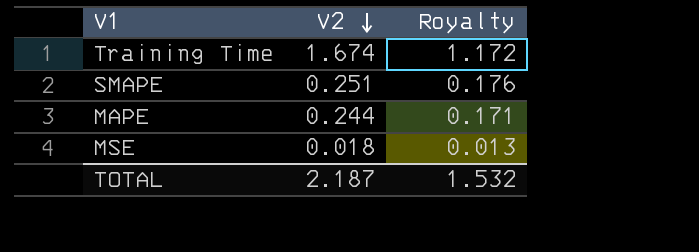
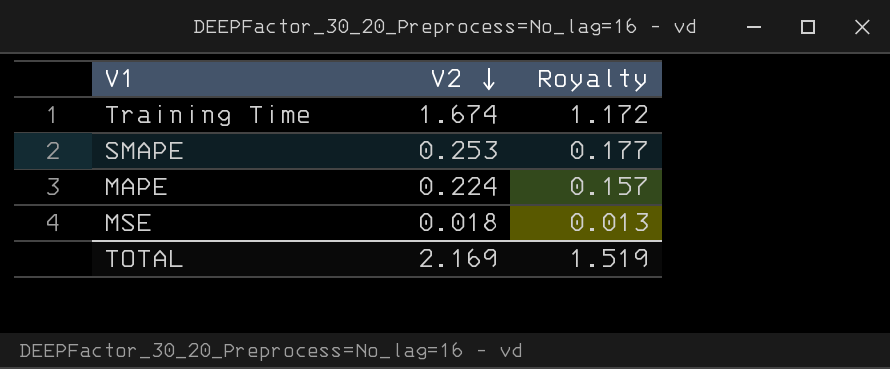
SMAPE | V2: 0.251 -> 0.253
SMAPE | Royalty: 0.176 -> 0.177
MAPE | V2: 0.244 -> 0.224
MAPE | Royalty: 0.171 -> 0.157
TOTAL | V2: 2.187 -> 2.169
TOTAL | Royalty: 1.532 -> 1.519

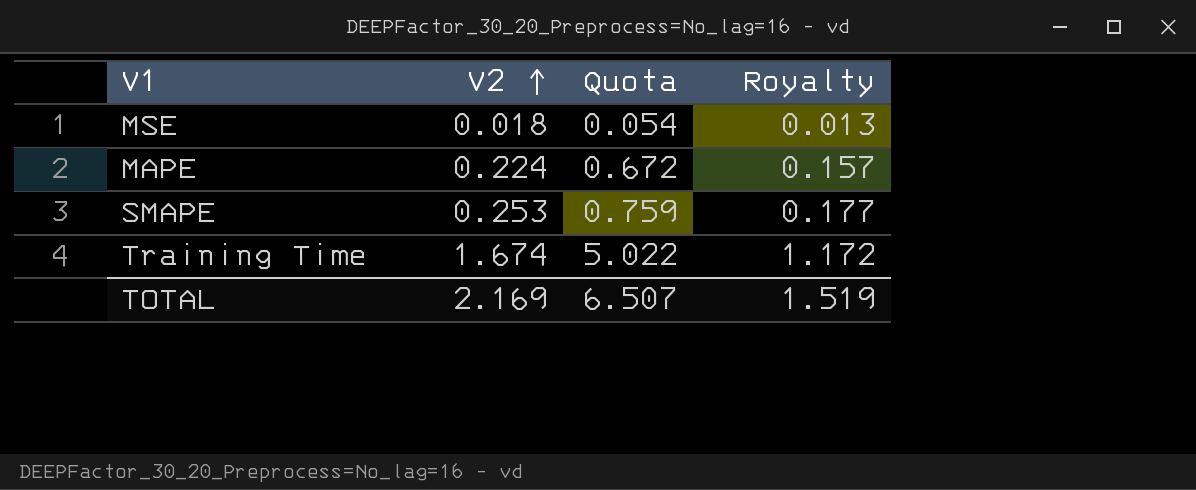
row order: V2 descending -> V2 ascending
column Quota | formula: none -> [V2] * 3

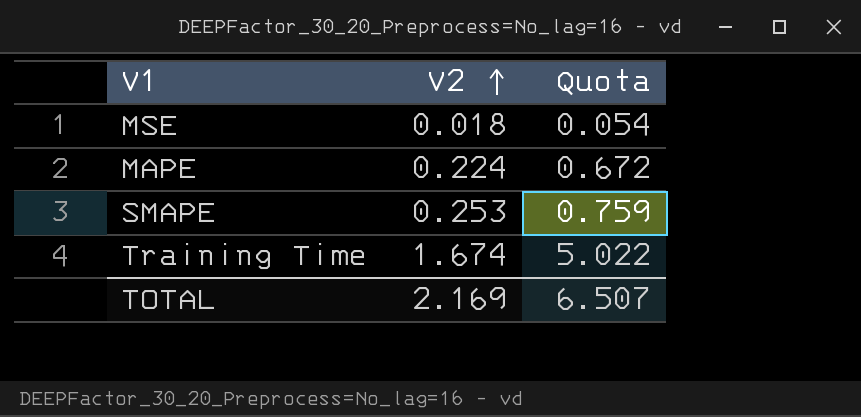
column Royalty | formula: [V2] * 0.7 -> none

